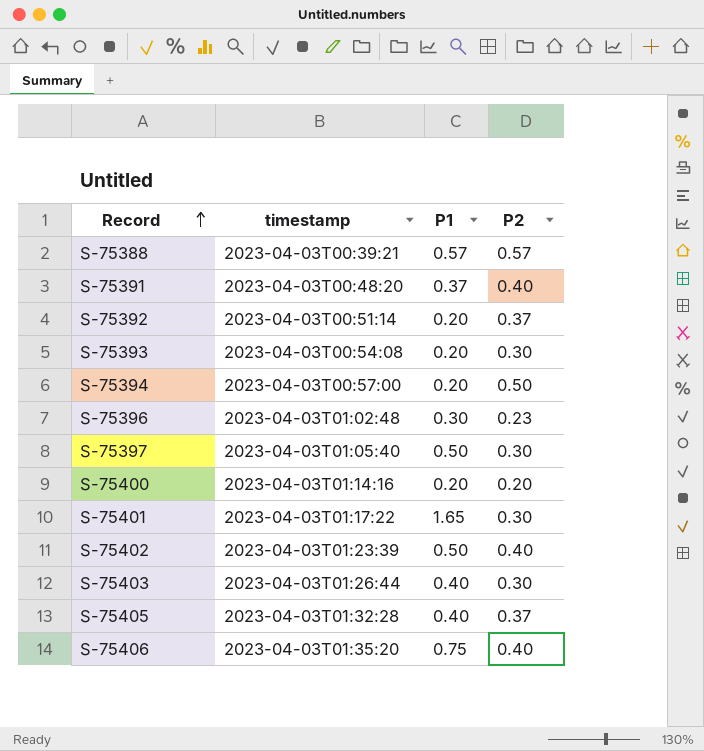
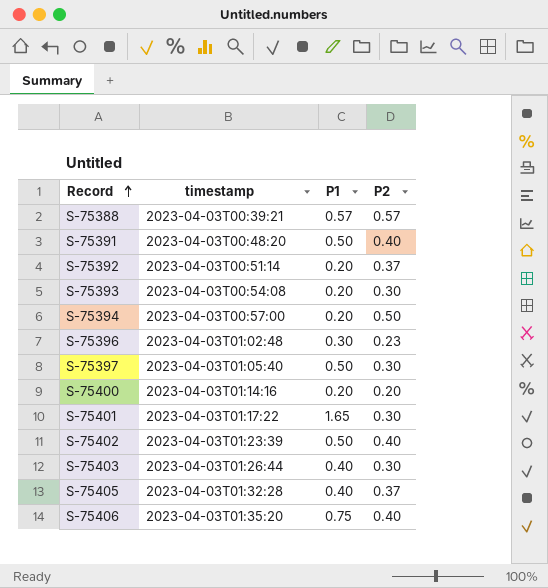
S-75391 | P1: 0.37 -> 0.50

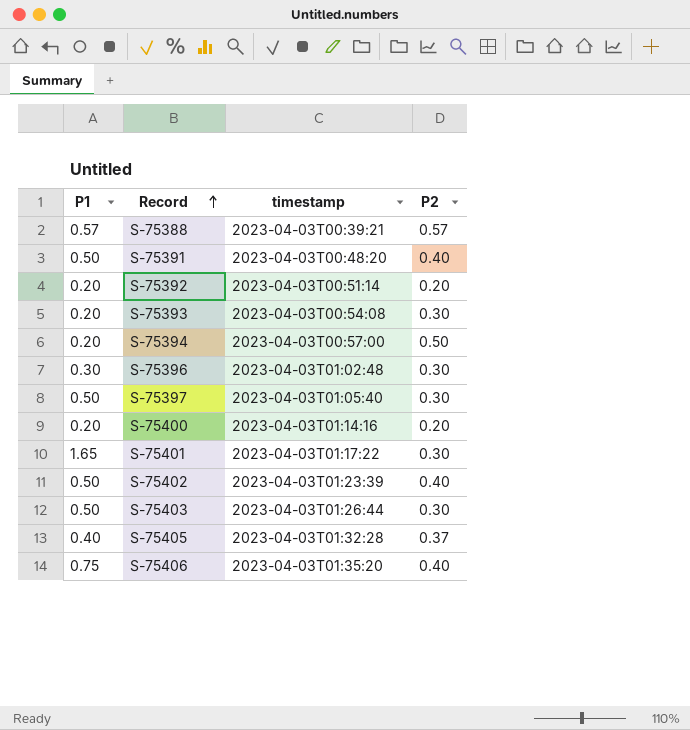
column P1 | position: 3 -> 1
S-75392 | P2: 0.37 -> 0.20
S-75396 | P2: 0.23 -> 0.30
S-75403 | P1: 0.40 -> 0.50

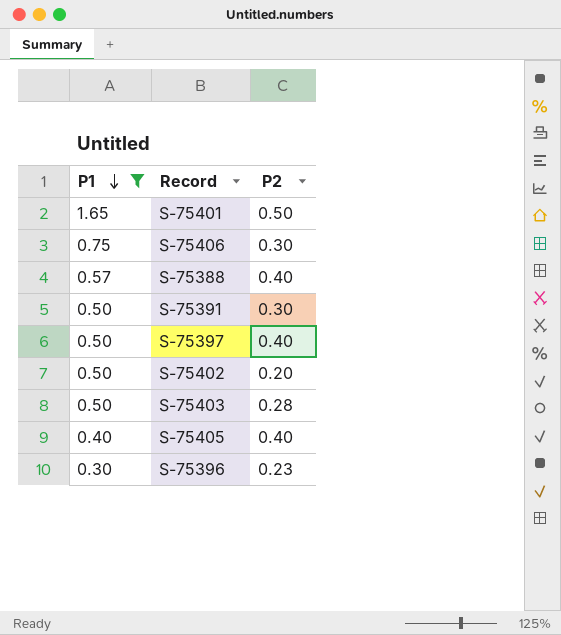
filter: none -> P1 != 0.20
row order: Record ascending -> P1 descending
column timestamp | position: 3 -> none
S-75401 | P2: 0.30 -> 0.50
S-75406 | P2: 0.40 -> 0.30
S-75388 | P2: 0.57 -> 0.40
S-75391 | P2: 0.40 -> 0.30
S-75397 | P2: 0.30 -> 0.40
S-75402 | P2: 0.40 -> 0.20
S-75403 | P2: 0.30 -> 0.28
S-75405 | P2: 0.37 -> 0.40
S-75396 | P2: 0.30 -> 0.23

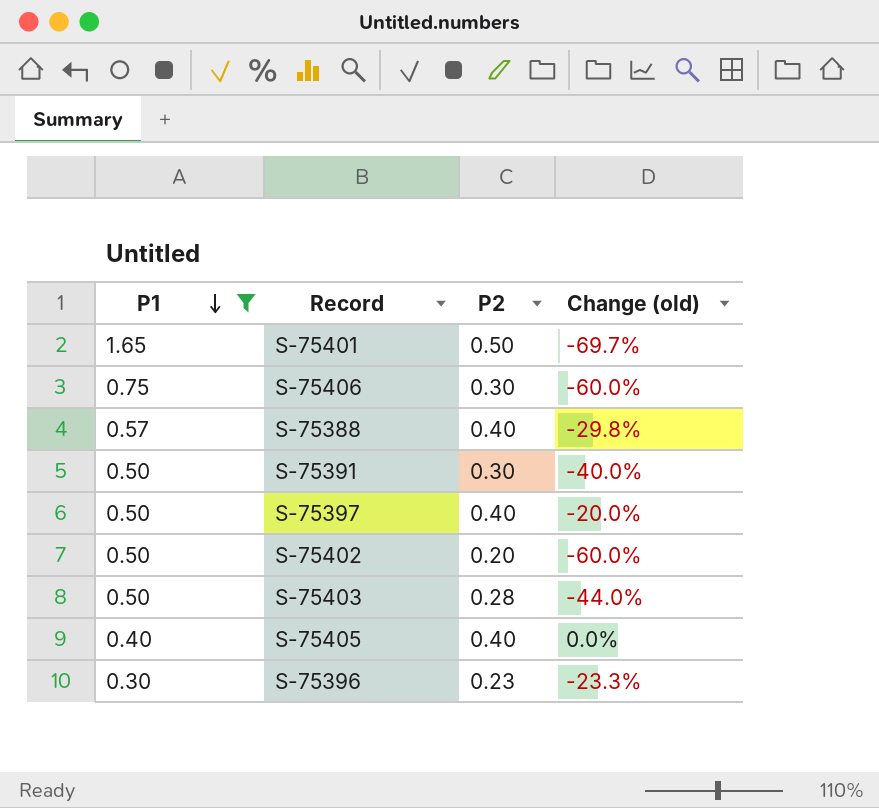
column Change (old) | formula: none -> ([P2] - [P1]) / [P1]

